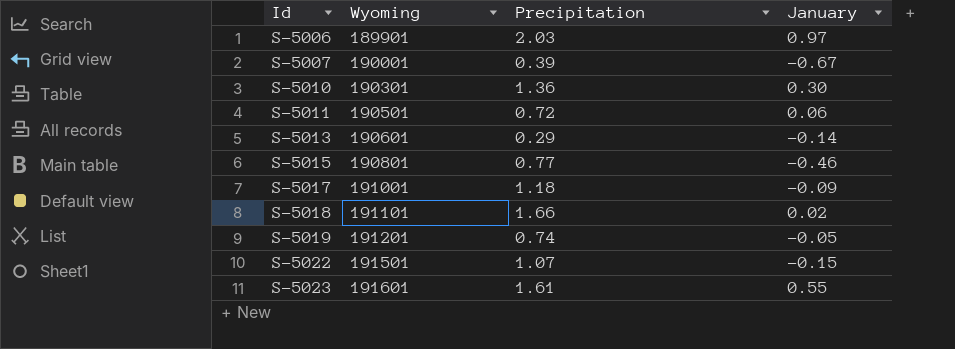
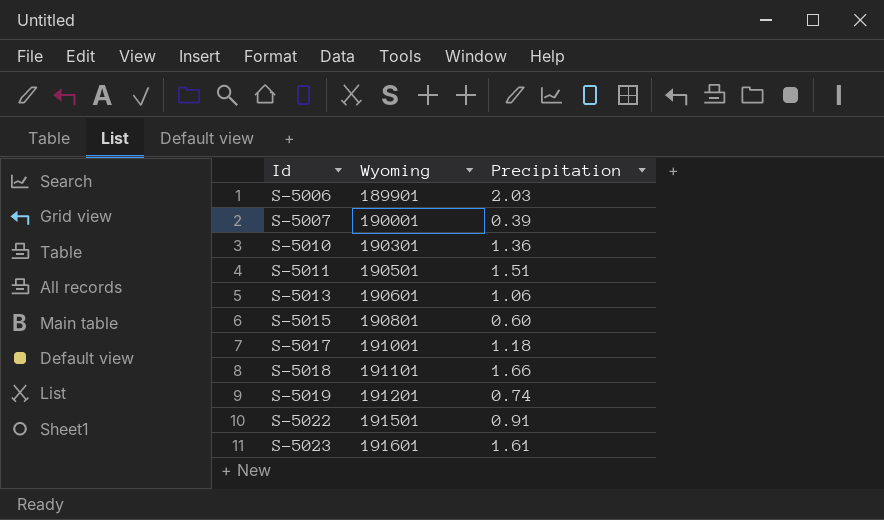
column January | position: 4 -> none
S-5011 | Precipitation: 0.72 -> 1.51
S-5013 | Precipitation: 0.29 -> 1.06
S-5015 | Precipitation: 0.77 -> 0.60
S-5022 | Precipitation: 1.07 -> 0.91

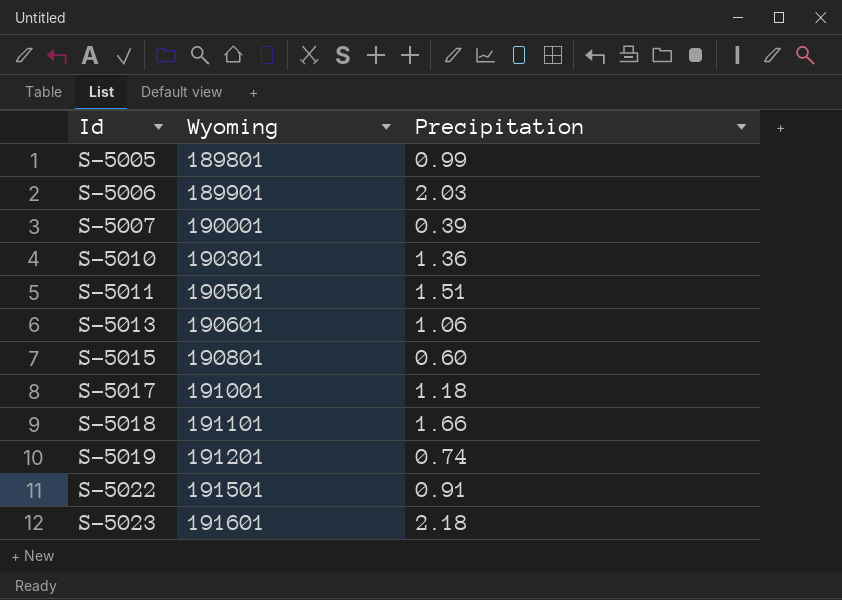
row S-5005: none -> 189801 | 0.99
S-5023 | Precipitation: 1.61 -> 2.18

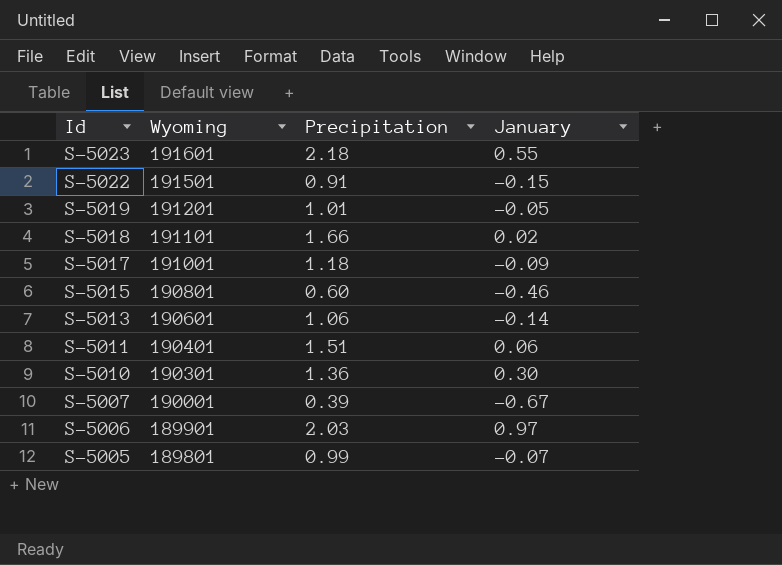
row order: Id ascending -> Id descending
column January | position: none -> 4
S-5019 | Precipitation: 0.74 -> 1.01
S-5011 | Wyoming: 190501 -> 190401

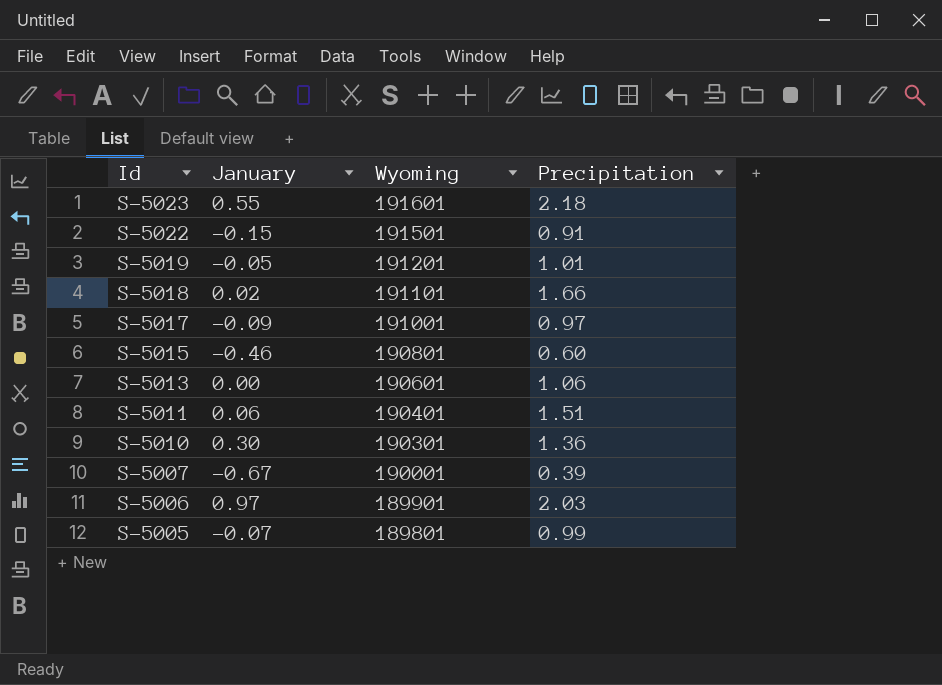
column January | position: 4 -> 2
S-5017 | Precipitation: 1.18 -> 0.97
S-5013 | January: -0.14 -> 0.00

